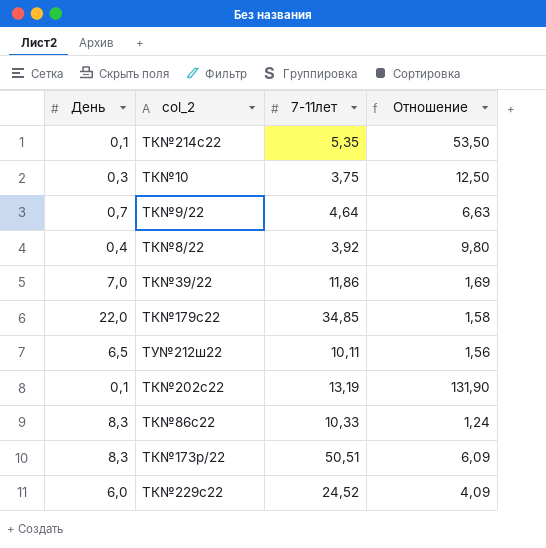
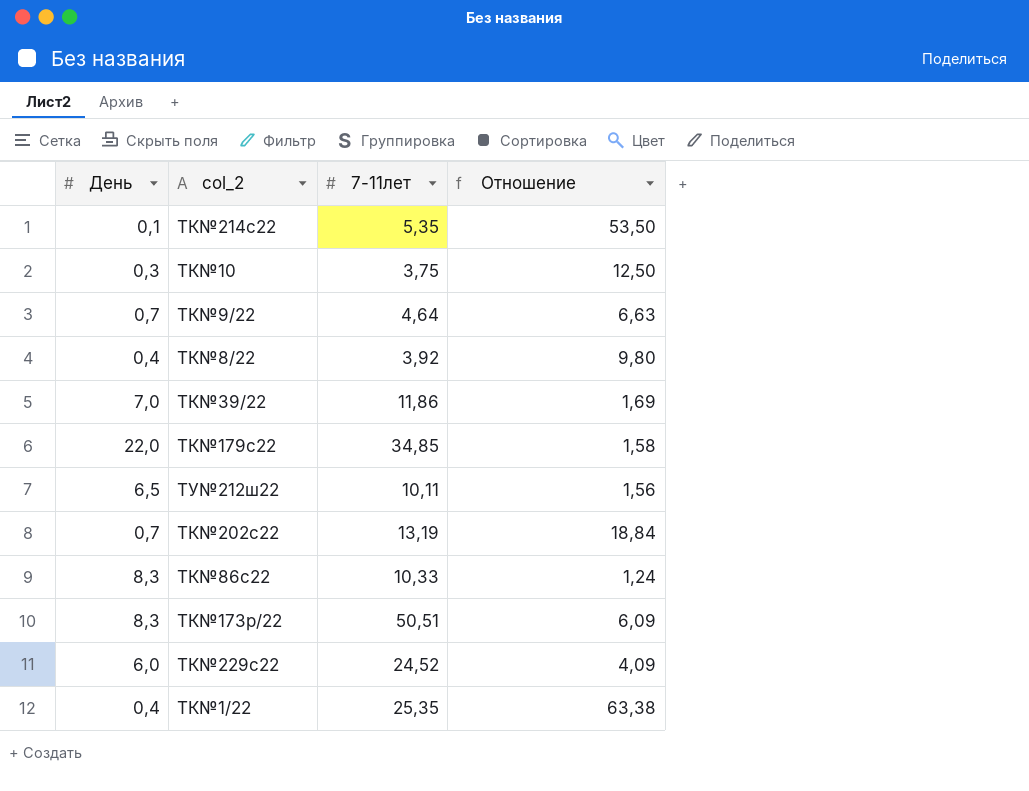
ТК№202с22 | День: 0,1 -> 0,7
ТК№202с22 | Отношение: 131,90 -> 18,84
row ТК№1/22: none -> 0,4 | 25,35 | 63,38

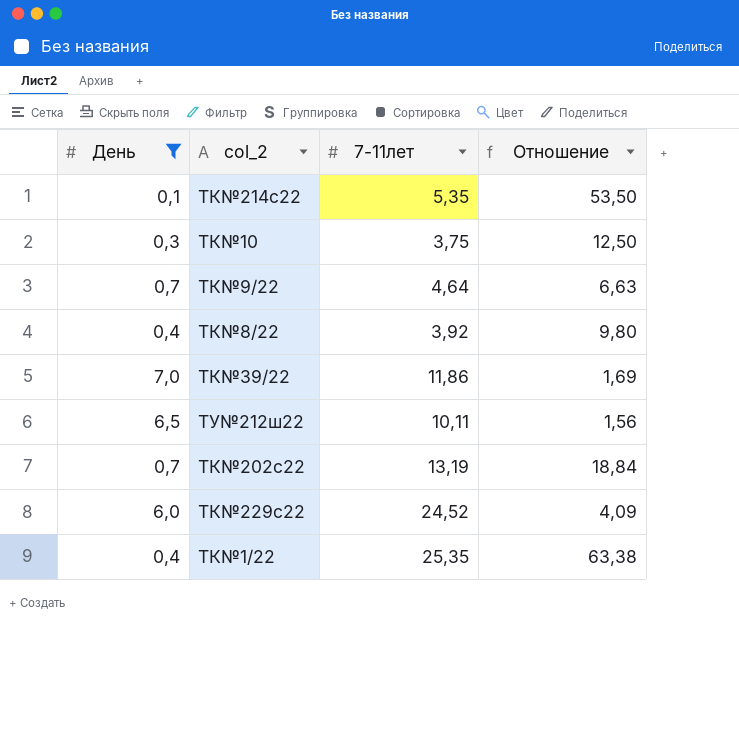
filter: none -> День <= 7,0

